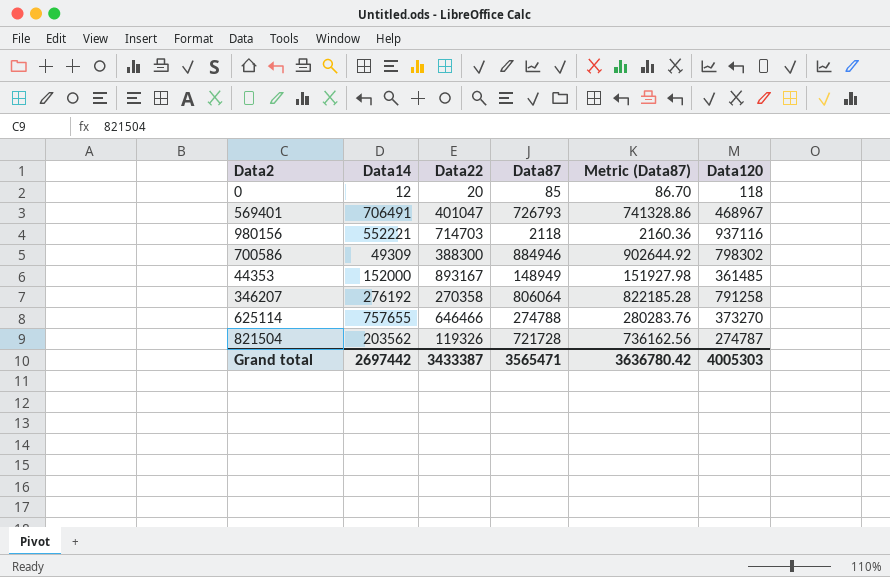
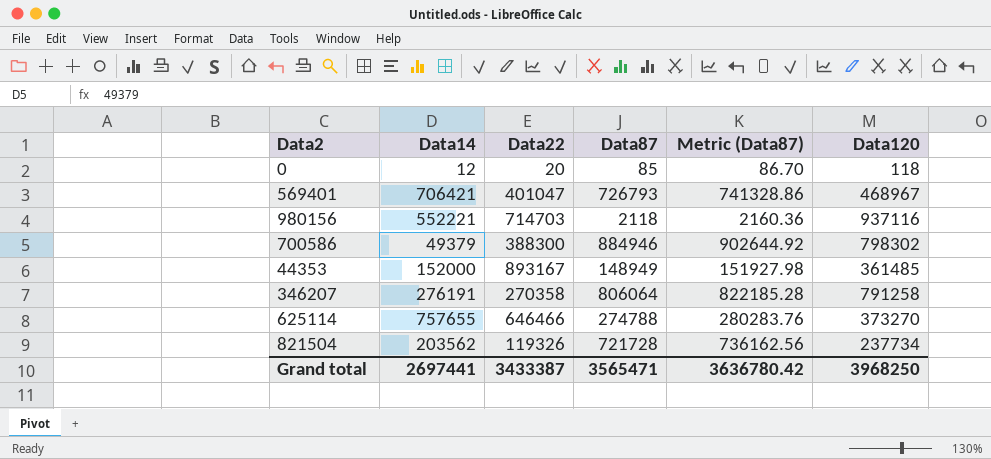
569401 | Data14: 706491 -> 706421
700586 | Data14: 49309 -> 49379
346207 | Data14: 276192 -> 276191
821504 | Data120: 274787 -> 237734
Grand total | Data14: 2697442 -> 2697441
Grand total | Data120: 4005303 -> 3968250

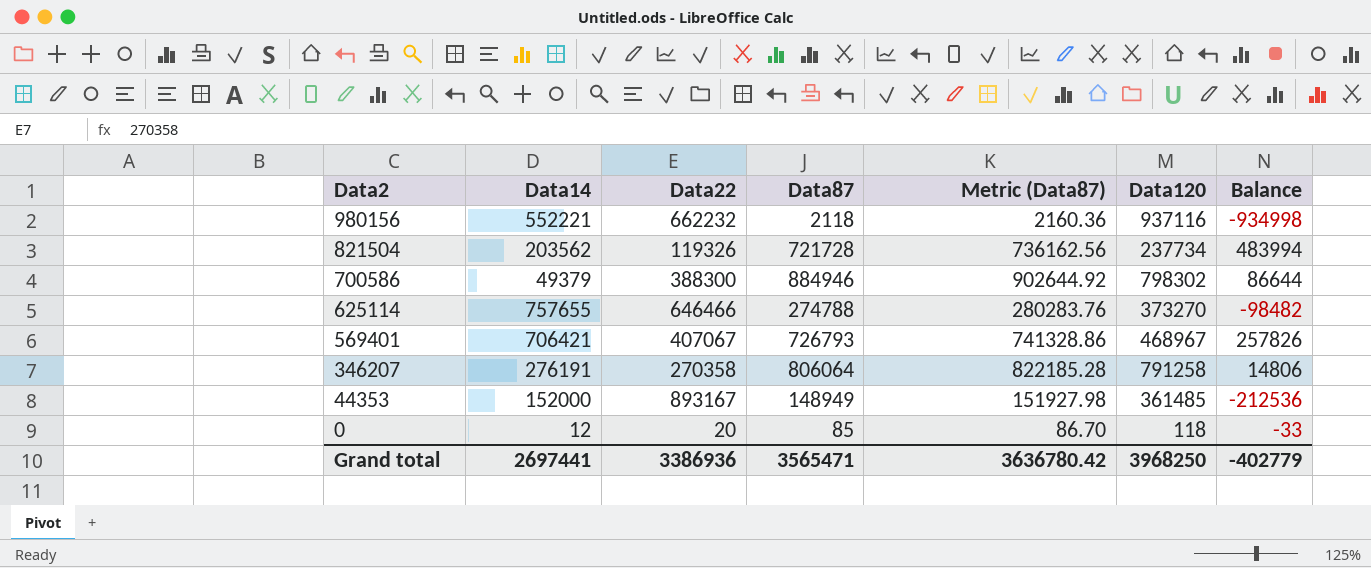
row order: none -> Data2 descending
column Balance | formula: none -> [Data87] - [Data120]
980156 | Data22: 714703 -> 662232
569401 | Data22: 401047 -> 407067
Grand total | Data22: 3433387 -> 3386936

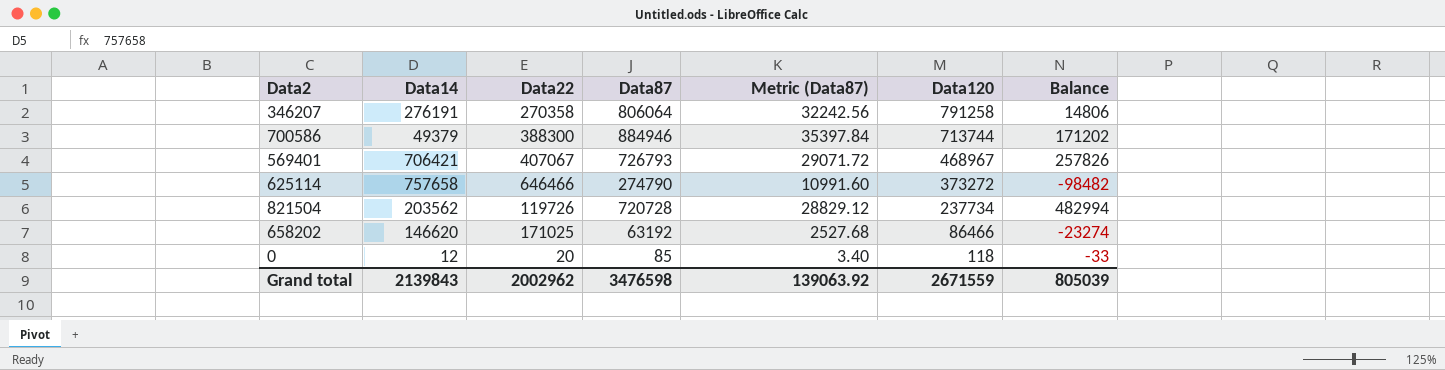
row order: Data2 descending -> Data120 descending
column Metric (Data87) | formula: [Data87] * 1.02 -> [Data87] * 0.04
row 980156: 552221 | 662232 | 2118 | 2160.36 | 937116 | -934998 -> none
row 44353: 152000 | 893167 | 148949 | 151927.98 | 361485 | -212536 -> none
700586 | Data120: 798302 -> 713744
700586 | Balance: 86644 -> 171202
625114 | Data14: 757655 -> 757658
625114 | Data87: 274788 -> 274790
625114 | Data120: 373270 -> 373272
821504 | Data22: 119326 -> 119726
821504 | Data87: 721728 -> 720728
821504 | Balance: 483994 -> 482994
row 658202: none -> 146620 | 171025 | 63192 | 2527.68 | 86466 | -23274
Grand total | Data14: 2697441 -> 2139843
Grand total | Data22: 3386936 -> 2002962
Grand total | Data87: 3565471 -> 3476598
Grand total | Metric (Data87): 3636780.42 -> 139063.92
Grand total | Data120: 3968250 -> 2671559
Grand total | Balance: -402779 -> 805039

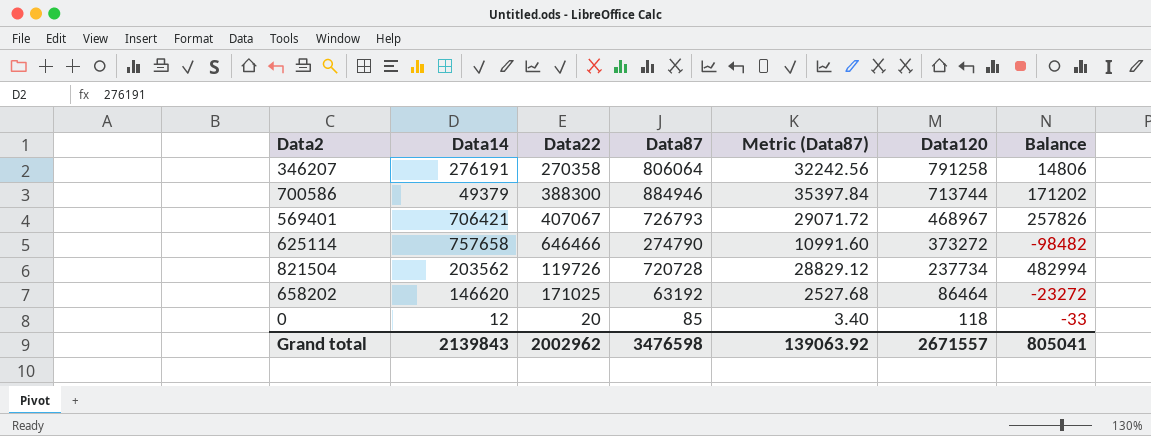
658202 | Data120: 86466 -> 86464
658202 | Balance: -23274 -> -23272
Grand total | Data120: 2671559 -> 2671557
Grand total | Balance: 805039 -> 805041

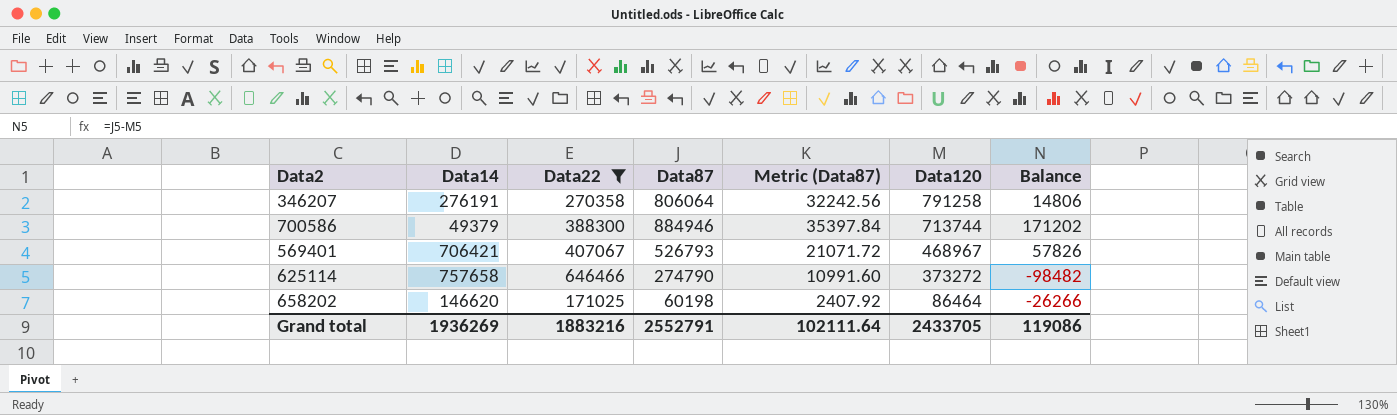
filter: none -> Data22 >= 171025
569401 | Data87: 726793 -> 526793
569401 | Metric (Data87): 29071.72 -> 21071.72
569401 | Balance: 257826 -> 57826
658202 | Data87: 63192 -> 60198
658202 | Metric (Data87): 2527.68 -> 2407.92
658202 | Balance: -23272 -> -26266
Grand total | Data14: 2139843 -> 1936269
Grand total | Data22: 2002962 -> 1883216
Grand total | Data87: 3476598 -> 2552791
Grand total | Metric (Data87): 139063.92 -> 102111.64
Grand total | Data120: 2671557 -> 2433705
Grand total | Balance: 805041 -> 119086

